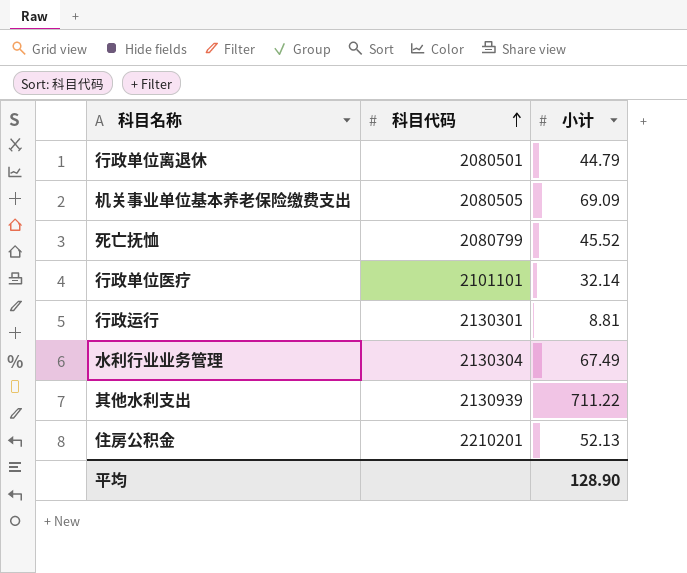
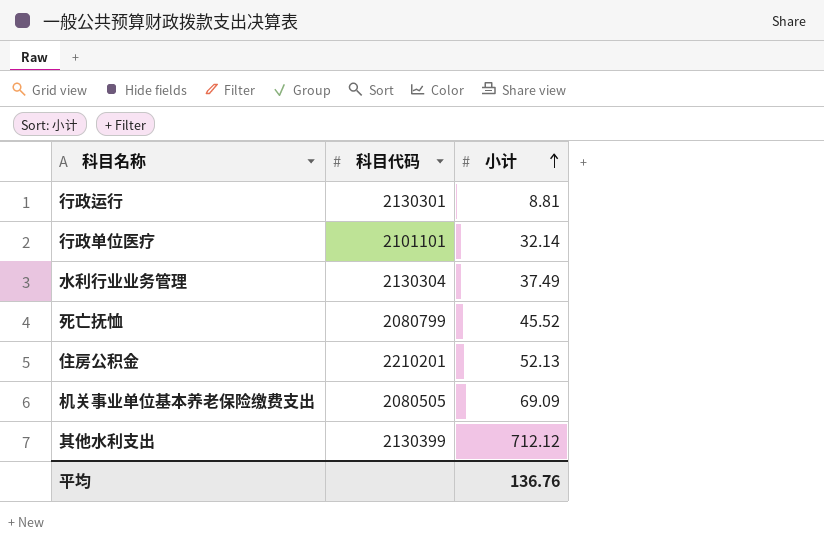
row order: 科目代码 ascending -> 小计 ascending
row 行政单位离退休: 2080501 | 44.79 -> none
水利行业业务管理 | 小计: 67.49 -> 37.49
其他水利支出 | 科目代码: 2130939 -> 2130399
其他水利支出 | 小计: 711.22 -> 712.12
平均 | 小计: 128.90 -> 136.76

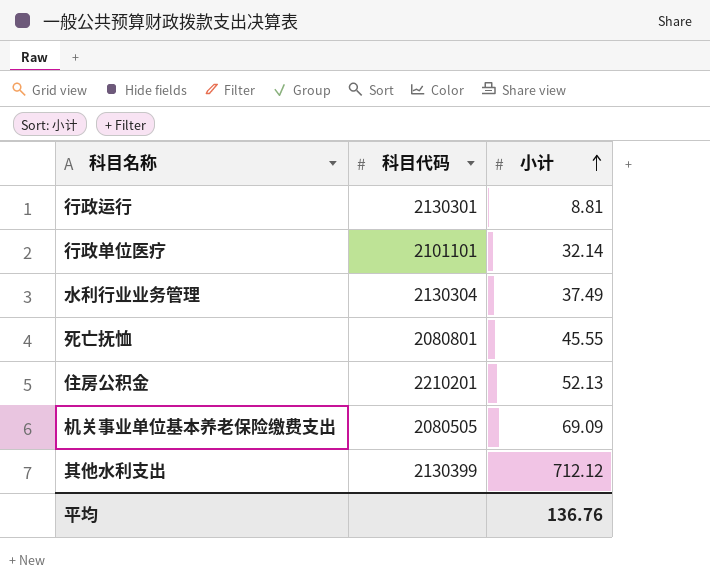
死亡抚恤 | 科目代码: 2080799 -> 2080801
死亡抚恤 | 小计: 45.52 -> 45.55

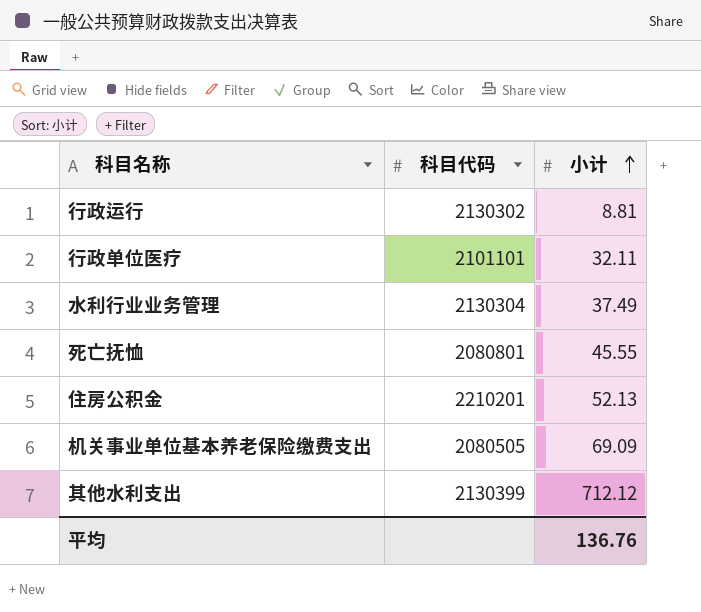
行政运行 | 科目代码: 2130301 -> 2130302
行政单位医疗 | 小计: 32.14 -> 32.11

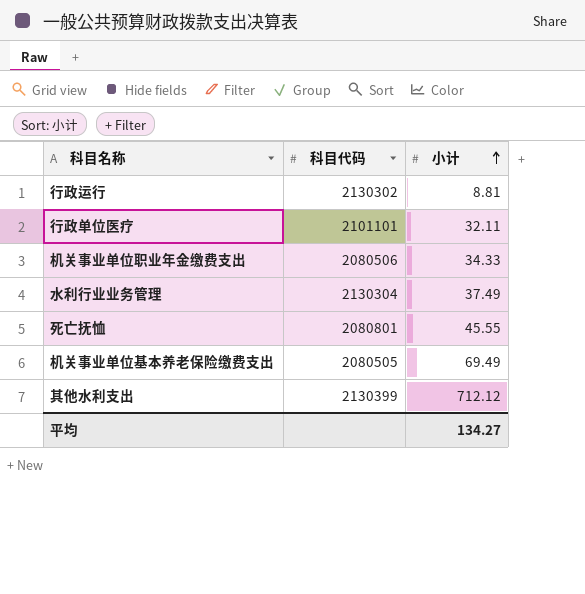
row 住房公积金: 2210201 | 52.13 -> none
row 机关事业单位职业年金缴费支出: none -> 2080506 | 34.33
机关事业单位基本养老保险缴费支出 | 小计: 69.09 -> 69.49
平均 | 小计: 136.76 -> 134.27

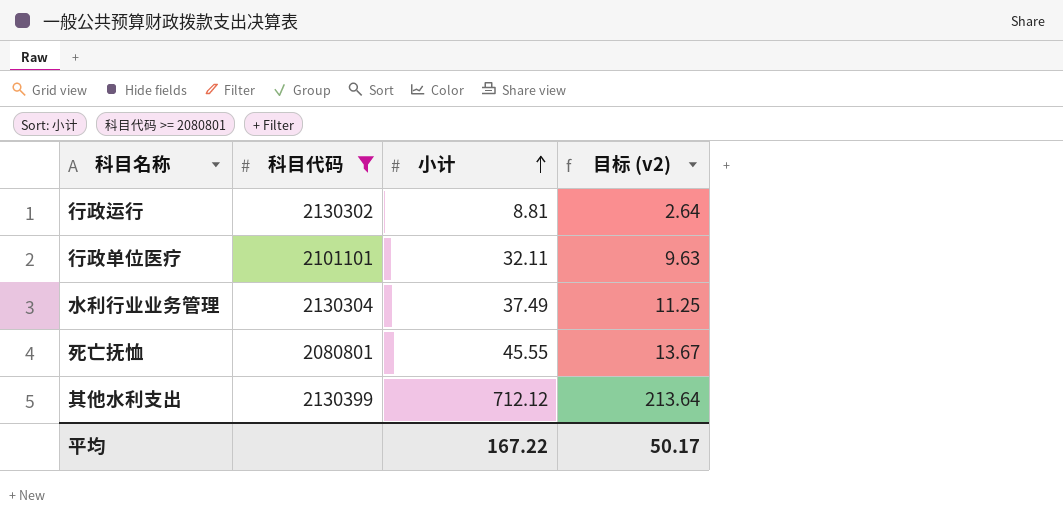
filter: none -> 科目代码 >= 2080801
column 目标 (v2) | formula: none -> [小计] * 0.3
平均 | 小计: 134.27 -> 167.22

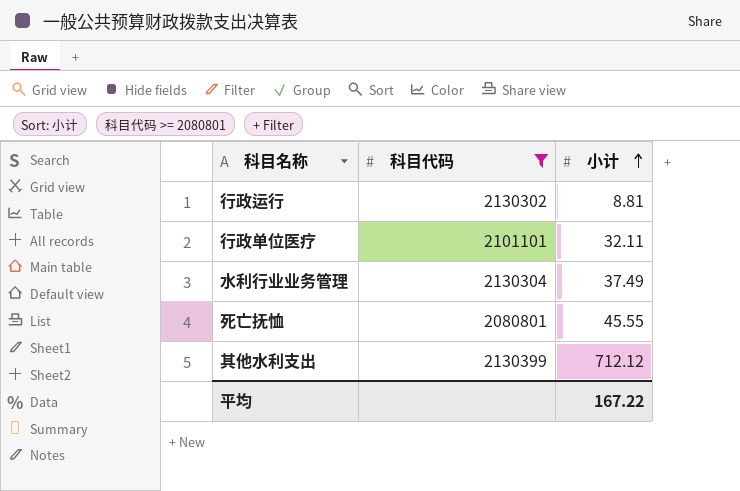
column 目标 (v2) | formula: [小计] * 0.3 -> none

